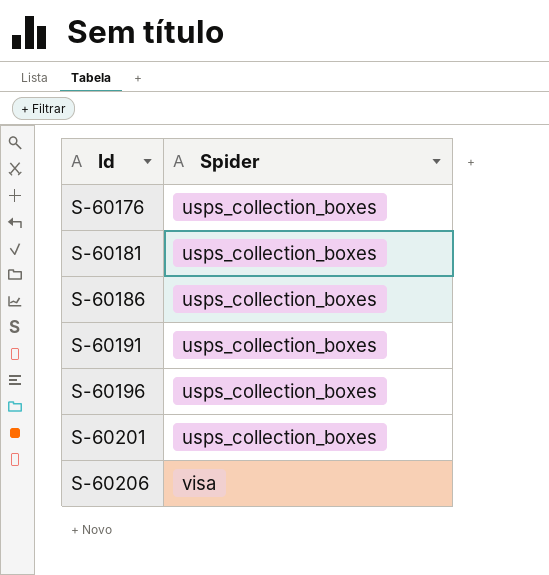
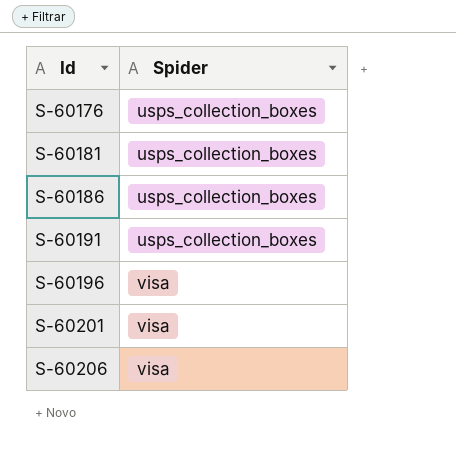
S-60196 | Spider: usps_collection_boxes -> visa
S-60201 | Spider: usps_collection_boxes -> visa

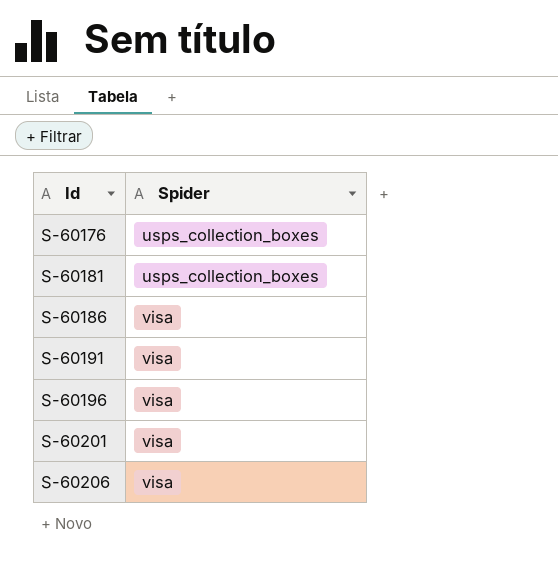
S-60186 | Spider: usps_collection_boxes -> visa
S-60191 | Spider: usps_collection_boxes -> visa

